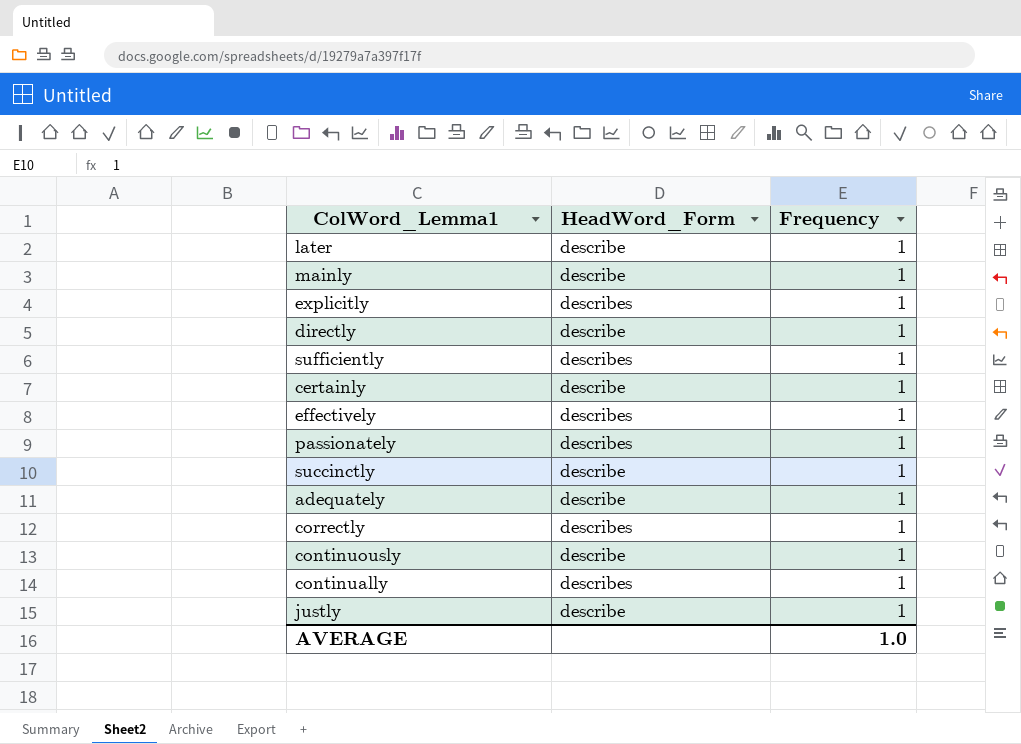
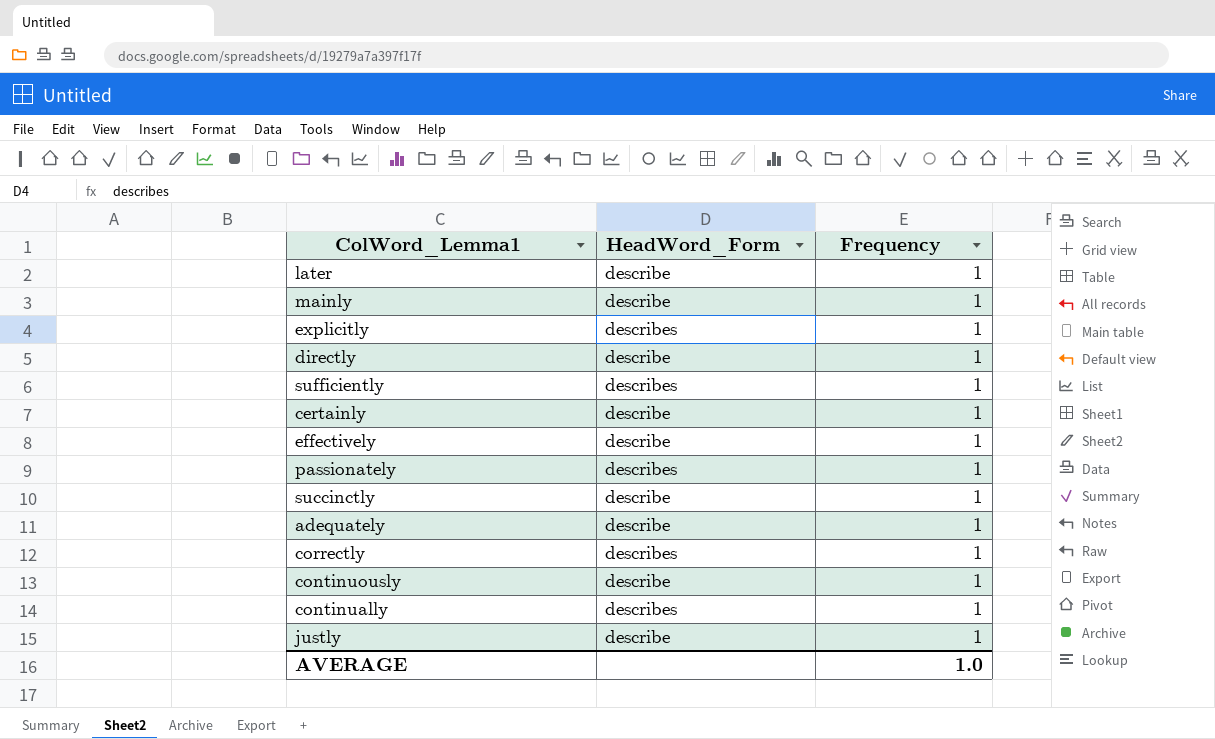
effectively | HeadWord_Form: describes -> describe

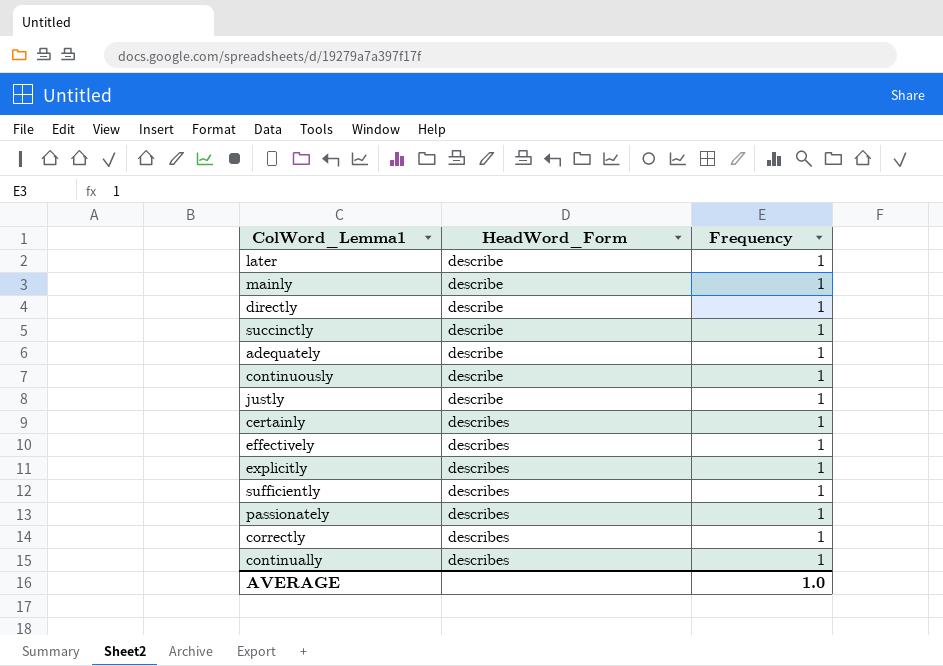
row order: none -> HeadWord_Form ascending
certainly | HeadWord_Form: describe -> describes
effectively | HeadWord_Form: describe -> describes

